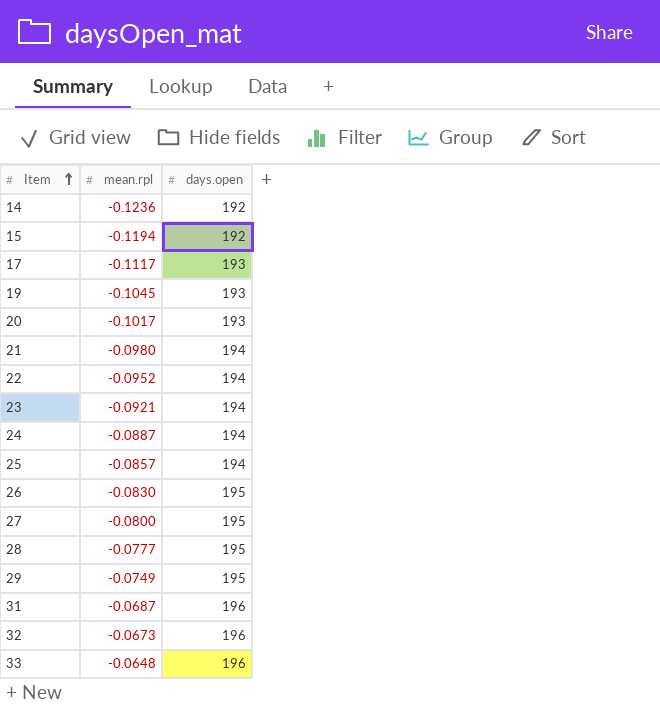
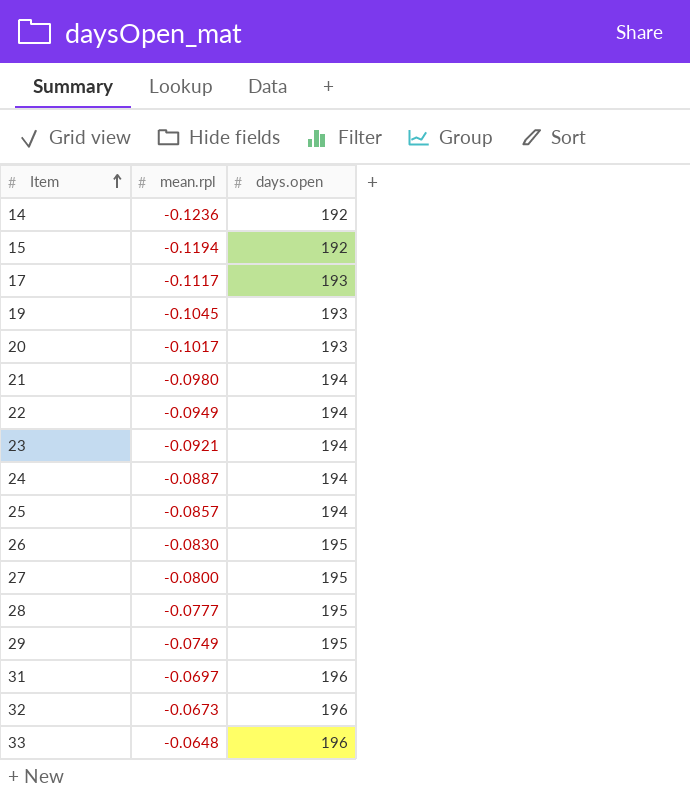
22 | mean.rpl: -0.0952 -> -0.0949
31 | mean.rpl: -0.0687 -> -0.0697

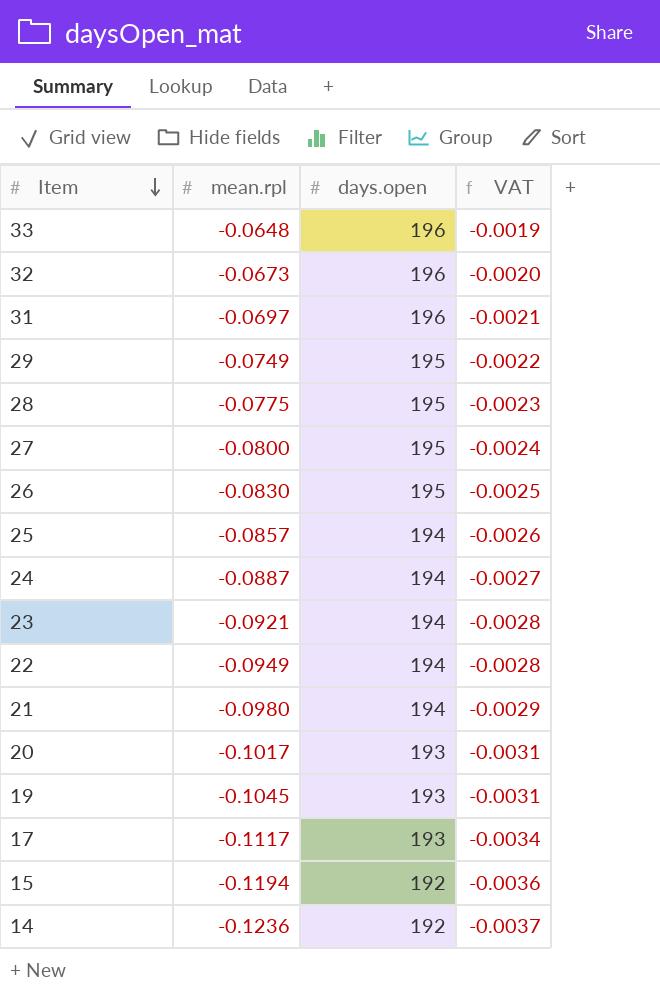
row order: Item ascending -> Item descending
column VAT | formula: none -> [mean.rpl] * 0.03
28 | mean.rpl: -0.0777 -> -0.0775

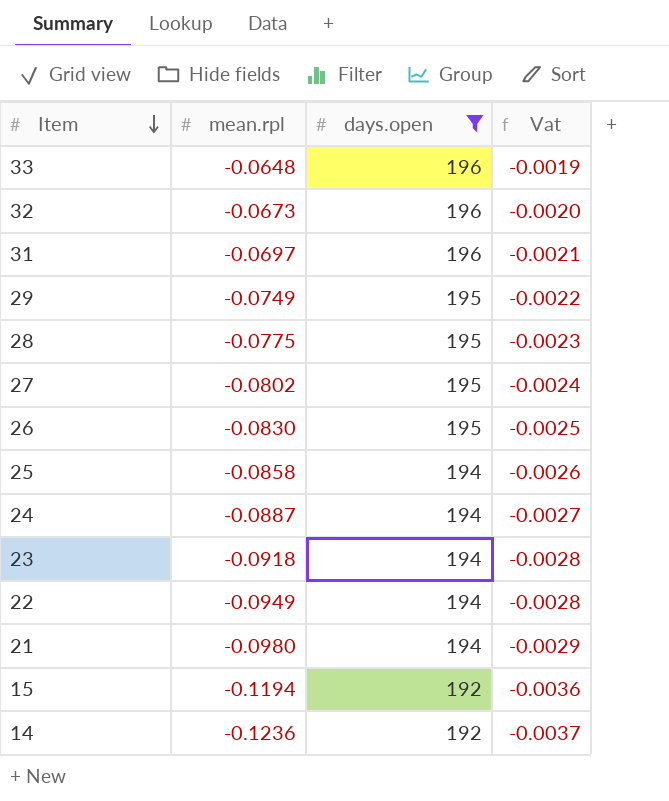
filter: none -> days.open != 193
column name: VAT -> Vat
27 | mean.rpl: -0.0800 -> -0.0802
25 | mean.rpl: -0.0857 -> -0.0858
23 | mean.rpl: -0.0921 -> -0.0918

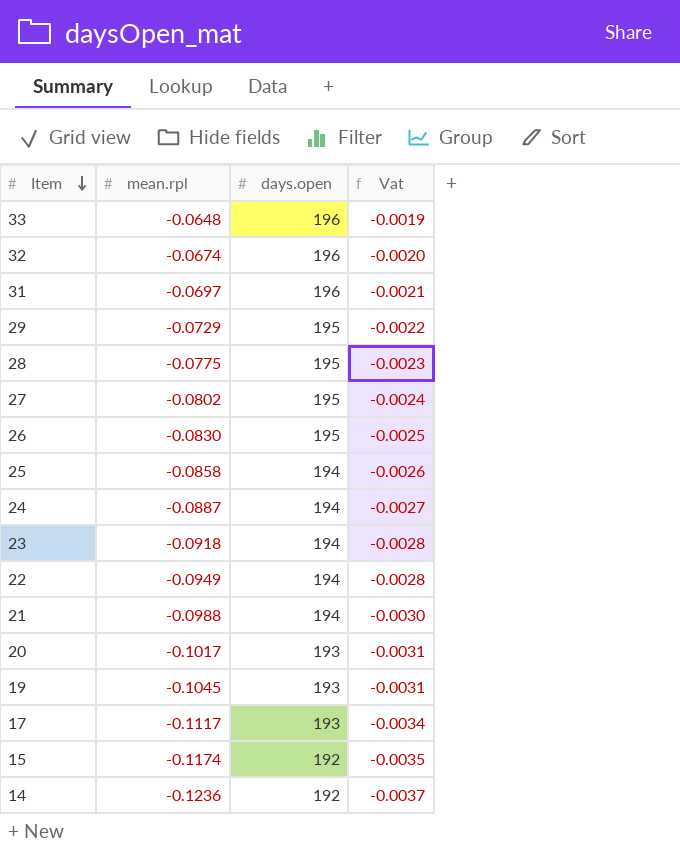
filter: days.open != 193 -> none
32 | mean.rpl: -0.0673 -> -0.0674
29 | mean.rpl: -0.0749 -> -0.0729
21 | mean.rpl: -0.0980 -> -0.0988
21 | Vat: -0.0029 -> -0.0030
15 | mean.rpl: -0.1194 -> -0.1174
15 | Vat: -0.0036 -> -0.0035

